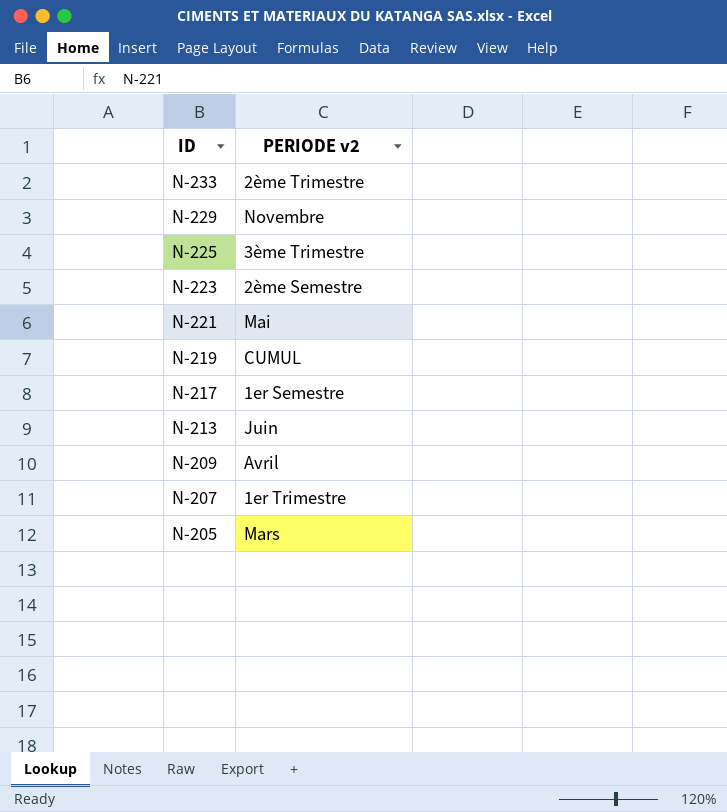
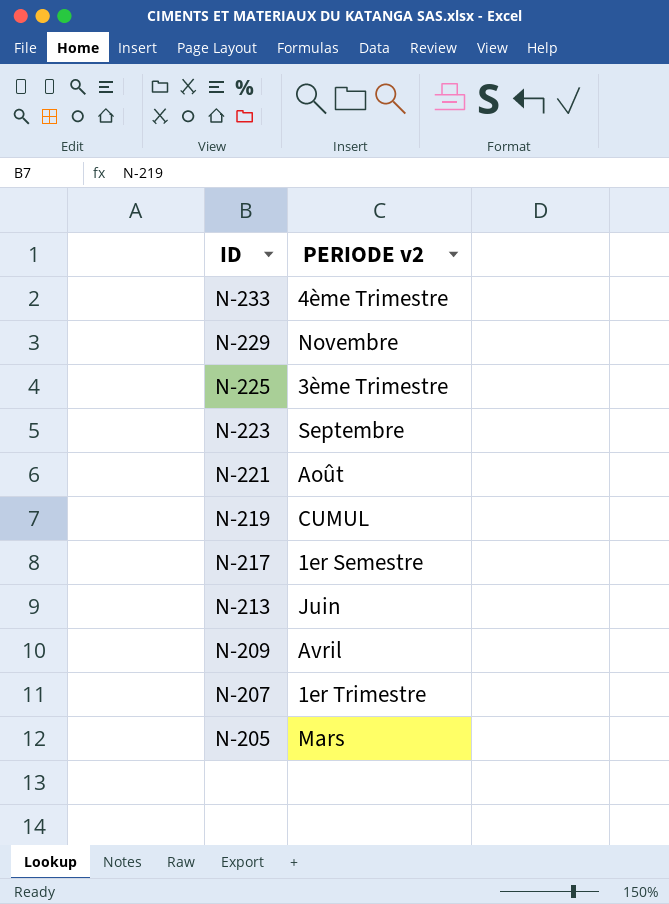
N-233 | PERIODE v2: 2ème Trimestre -> 4ème Trimestre
N-223 | PERIODE v2: 2ème Semestre -> Septembre
N-221 | PERIODE v2: Mai -> Août

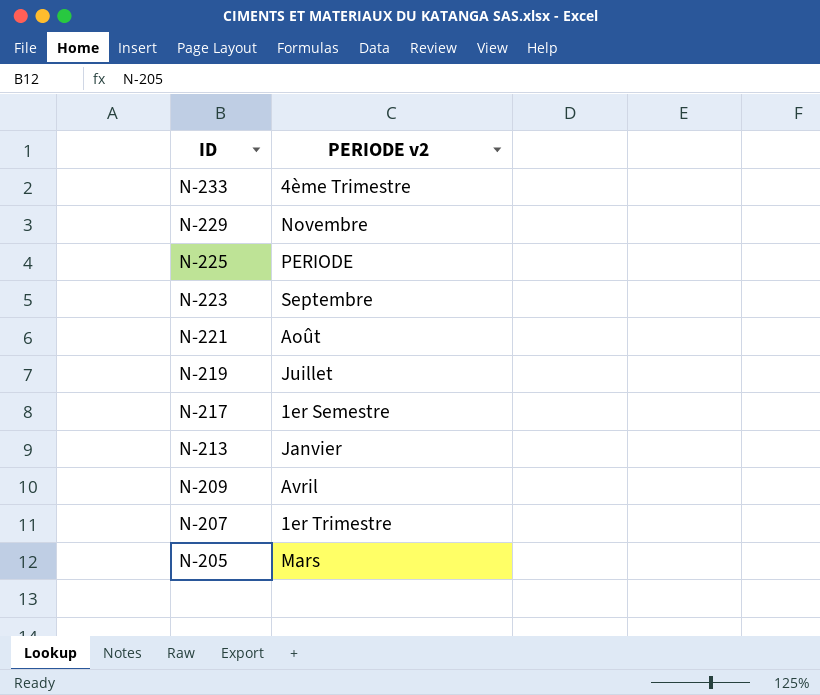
N-225 | PERIODE v2: 3ème Trimestre -> PERIODE
N-219 | PERIODE v2: CUMUL -> Juillet
N-213 | PERIODE v2: Juin -> Janvier

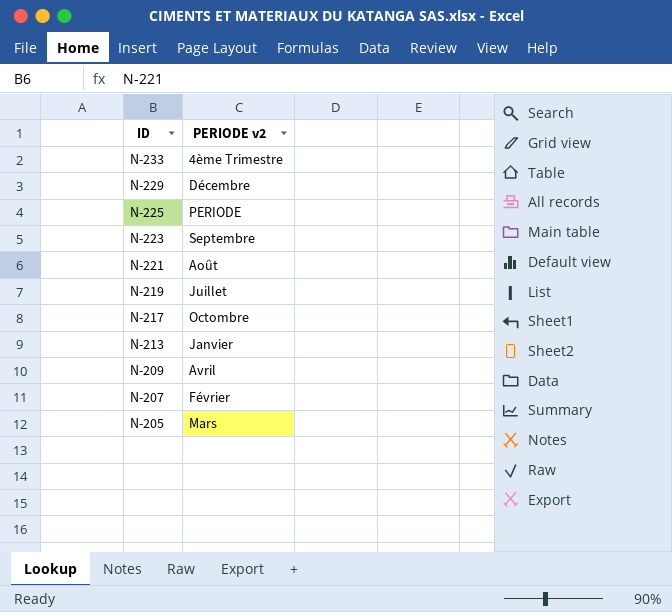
N-229 | PERIODE v2: Novembre -> Décembre
N-217 | PERIODE v2: 1er Semestre -> Octombre
N-207 | PERIODE v2: 1er Trimestre -> Février

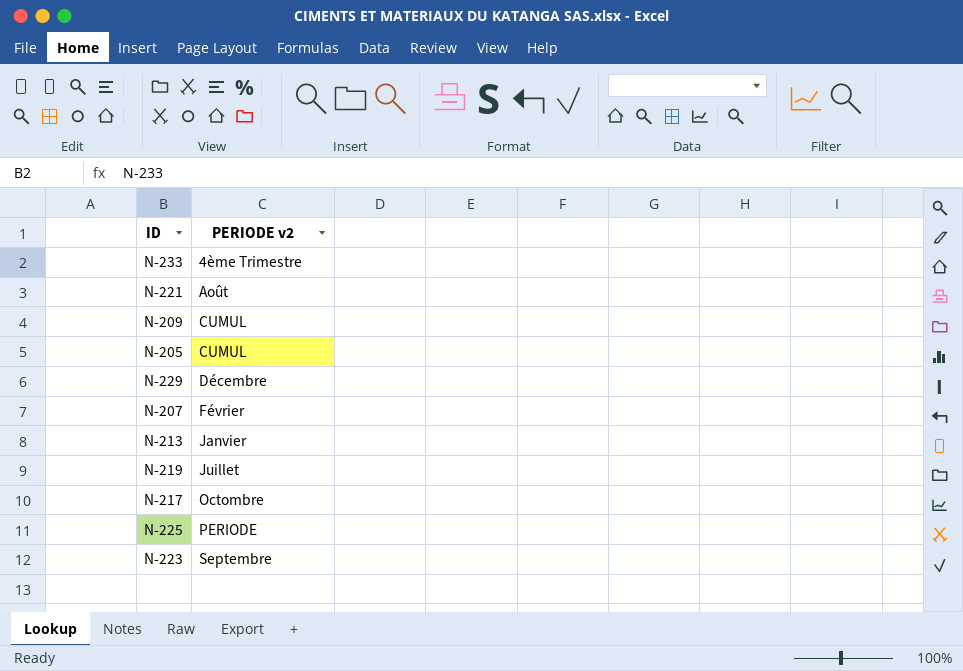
row order: ID descending -> PERIODE v2 ascending
N-209 | PERIODE v2: Avril -> CUMUL
N-205 | PERIODE v2: Mars -> CUMUL

